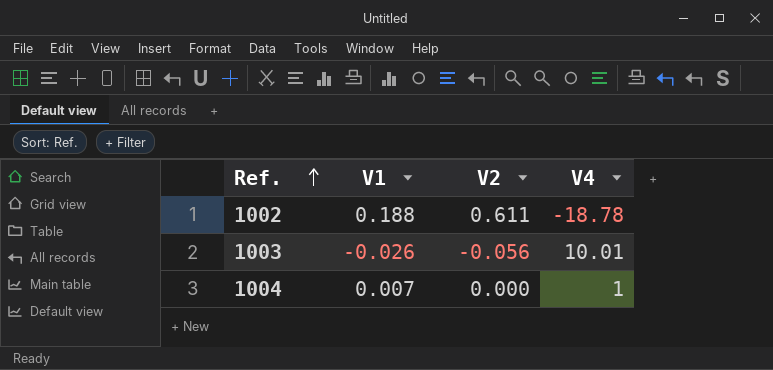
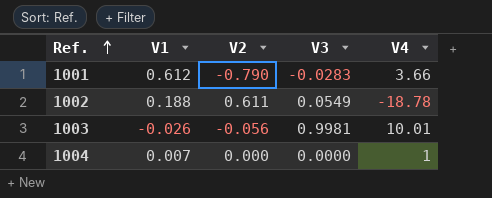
column V3 | position: none -> 4
row 1001: none -> 0.612 | -0.790 | -0.0283 | 3.66

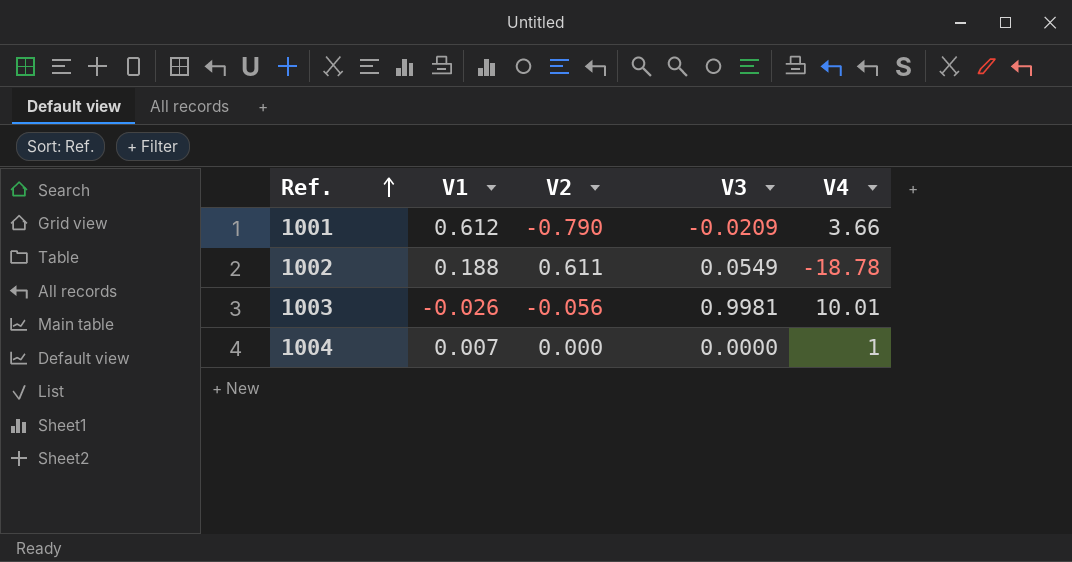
1001 | V3: -0.0283 -> -0.0209

